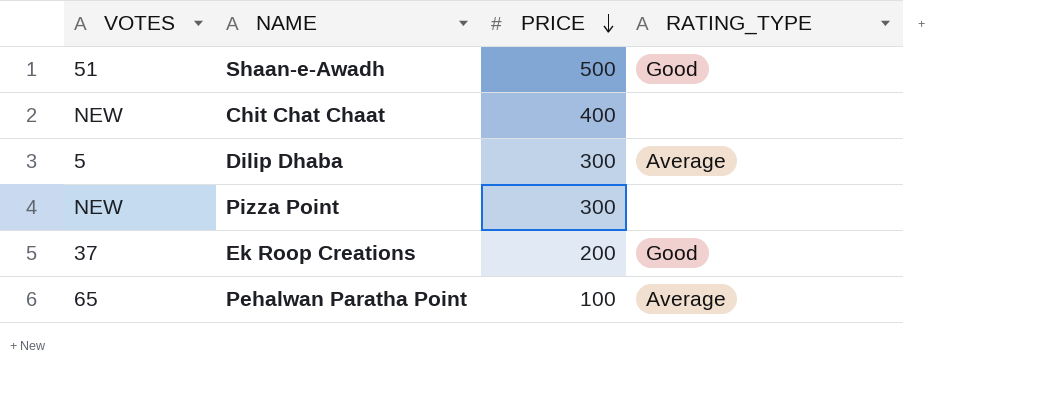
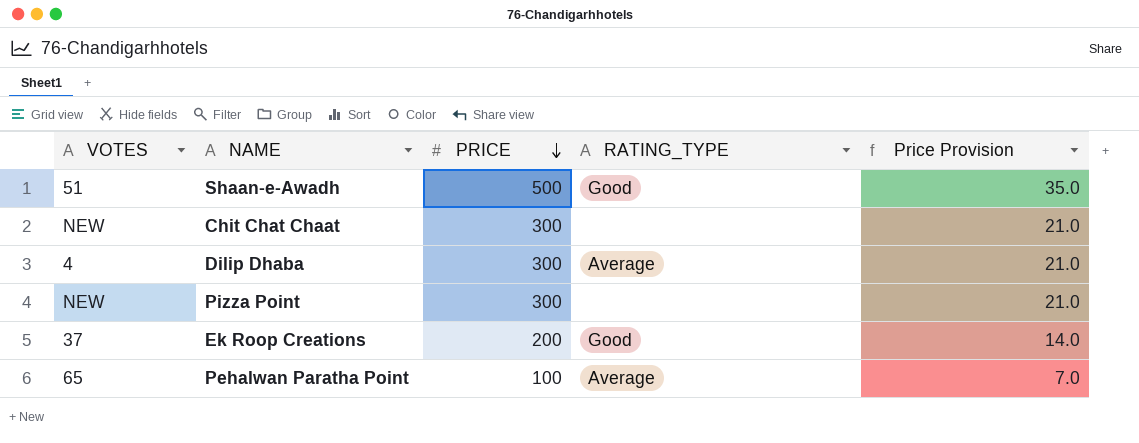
column Price Provision | formula: none -> [PRICE] * 0.07
Chit Chat Chaat | PRICE: 400 -> 300
Dilip Dhaba | VOTES: 5 -> 4

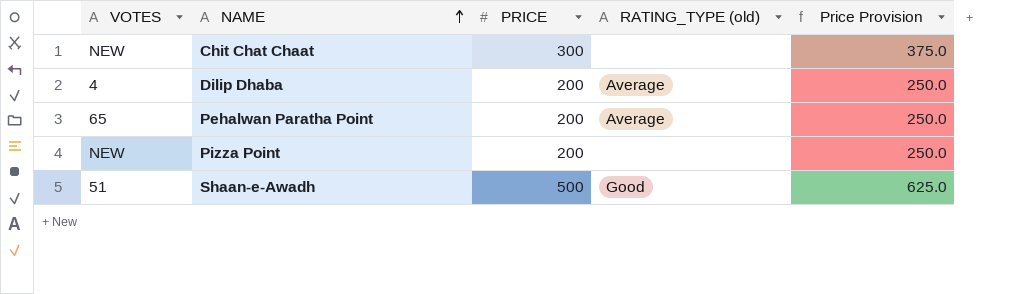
row order: PRICE descending -> NAME ascending
column name: RATING_TYPE -> RATING_TYPE (old)
column Price Provision | formula: [PRICE] * 0.07 -> [PRICE] * 1.25
row Ek Roop Creations: 37 | 200 | Good | 14.0 -> none
Dilip Dhaba | PRICE: 300 -> 200
Pehalwan Paratha Point | PRICE: 100 -> 200
Pizza Point | PRICE: 300 -> 200

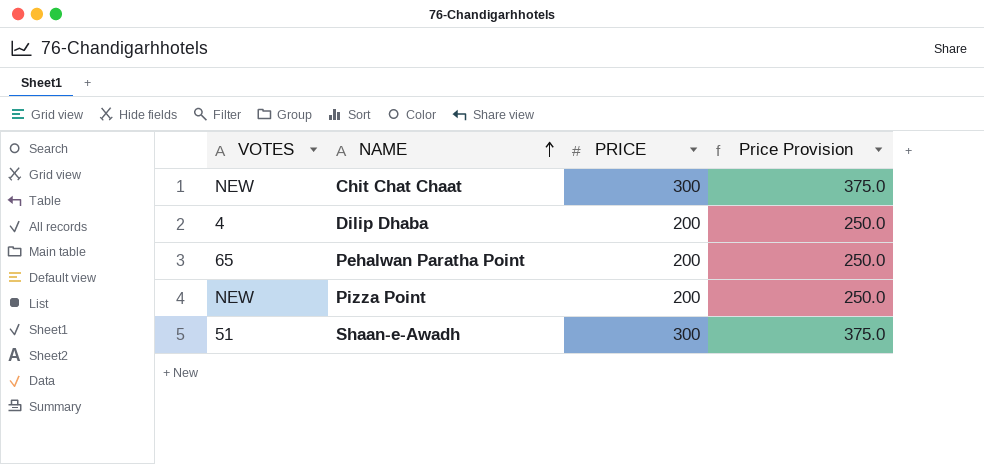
column RATING_TYPE (old) | position: 4 -> none
Shaan-e-Awadh | PRICE: 500 -> 300
Shaan-e-Awadh | Price Provision: 625.0 -> 375.0

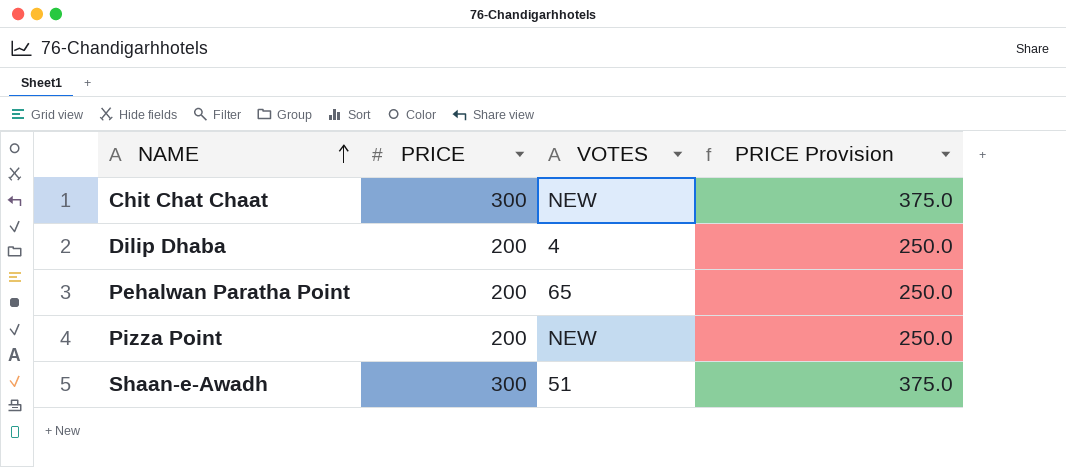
column VOTES | position: 1 -> 3
column name: Price Provision -> PRICE Provision

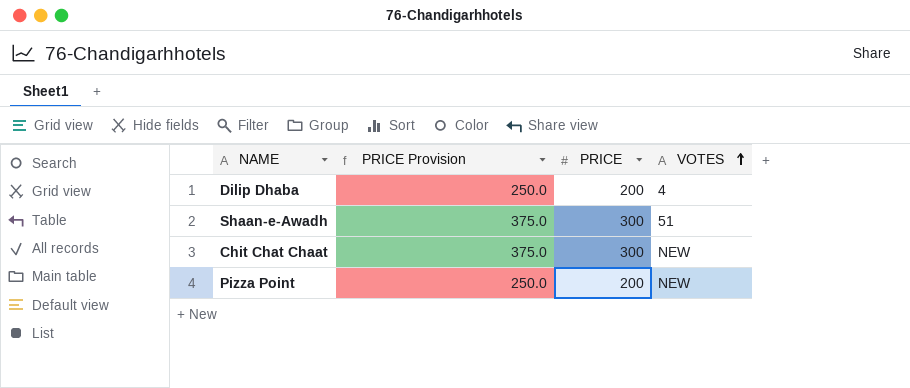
row order: NAME ascending -> VOTES ascending
column PRICE Provision | position: 4 -> 2
row Pehalwan Paratha Point: 200 | 65 | 250.0 -> none

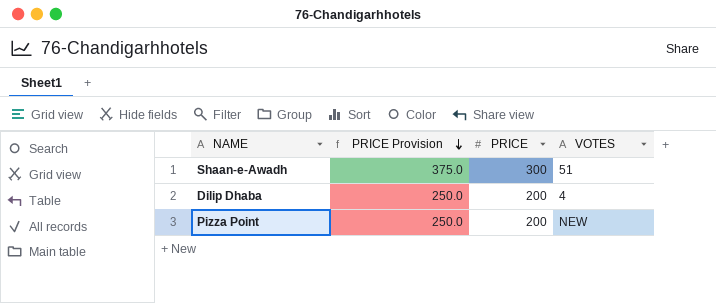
row order: VOTES ascending -> PRICE Provision descending
row Chit Chat Chaat: 375.0 | 300 | NEW -> none

